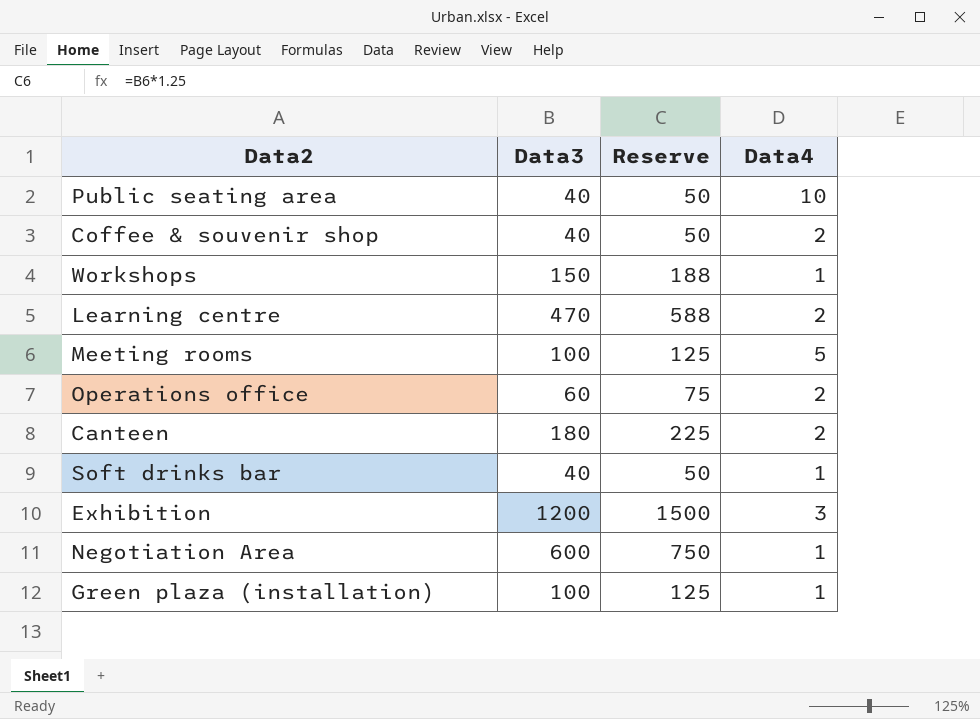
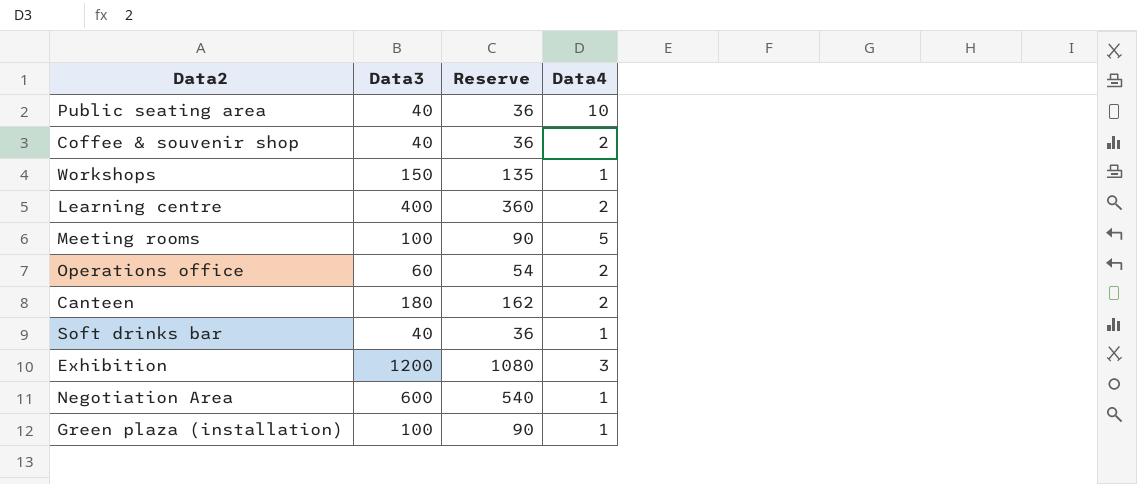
column Reserve | formula: [Data3] * 1.25 -> [Data3] * 0.9
Learning centre | Data3: 470 -> 400

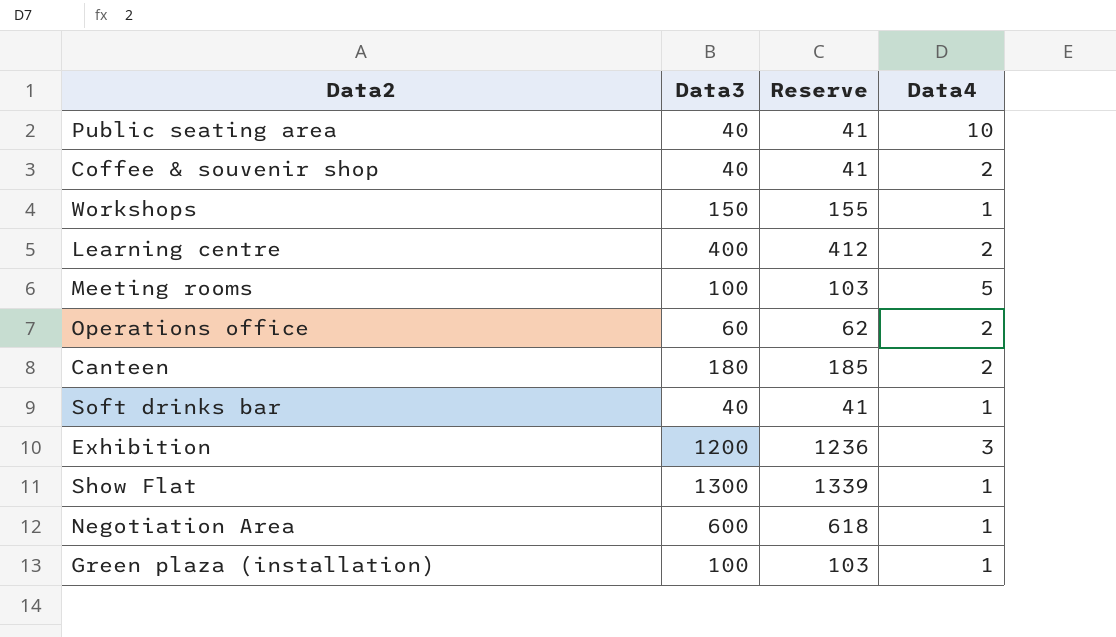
column Reserve | formula: [Data3] * 0.9 -> [Data3] * 1.03
row Show Flat: none -> 1300 | 1339 | 1

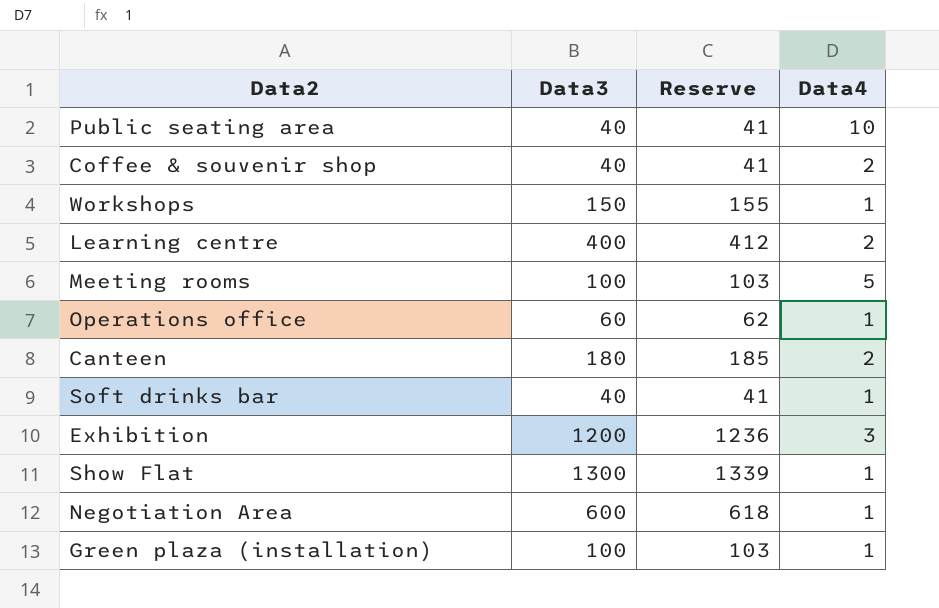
Operations office | Data4: 2 -> 1

